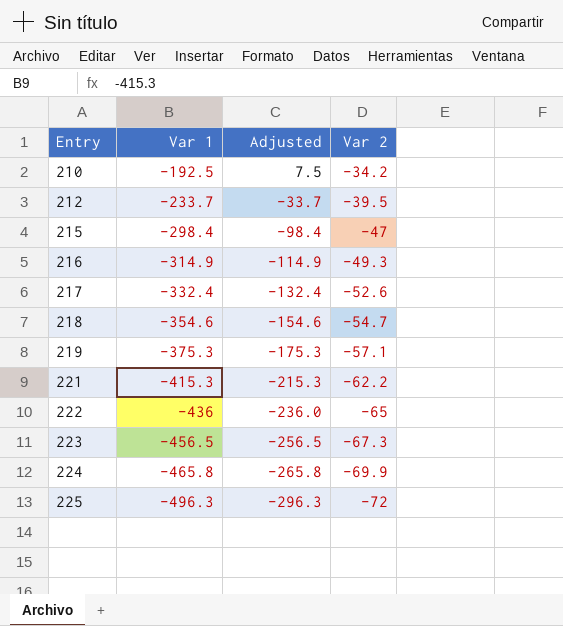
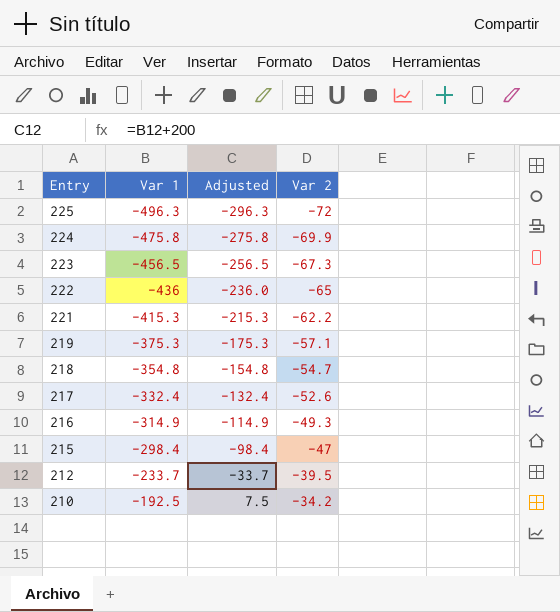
row order: Entry ascending -> Entry descending
224 | Var 1: -465.8 -> -475.8
224 | Adjusted: -265.8 -> -275.8
218 | Var 1: -354.6 -> -354.8
218 | Adjusted: -154.6 -> -154.8

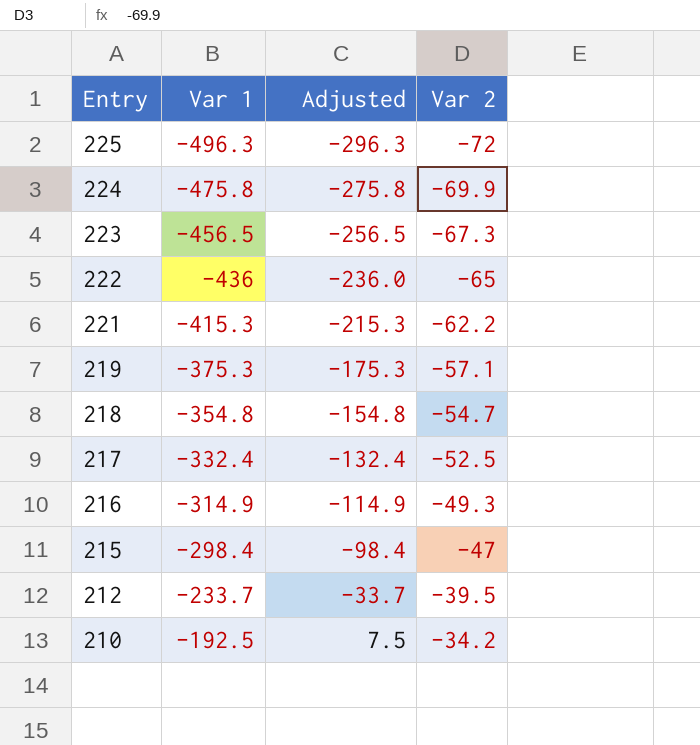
217 | Var 2: -52.6 -> -52.5

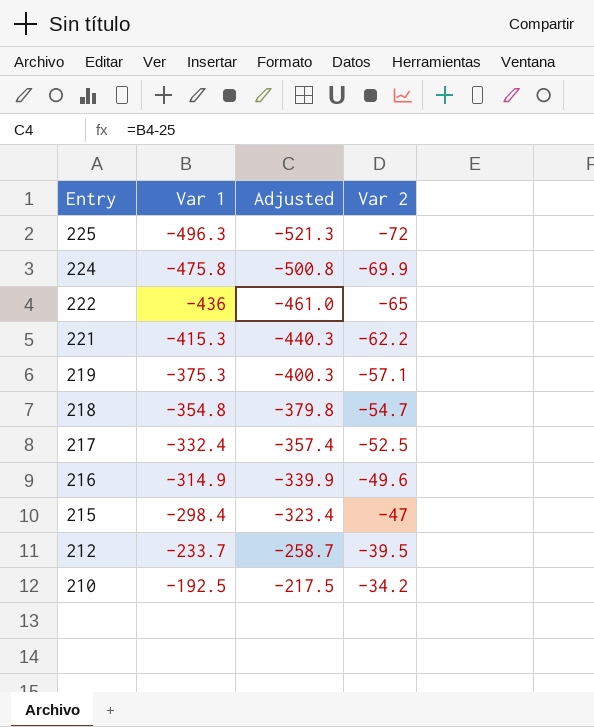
column Adjusted | formula: [Var 1] + 200 -> [Var 1] - 25
row 223: -456.5 | -256.5 | -67.3 -> none
216 | Var 2: -49.3 -> -49.6

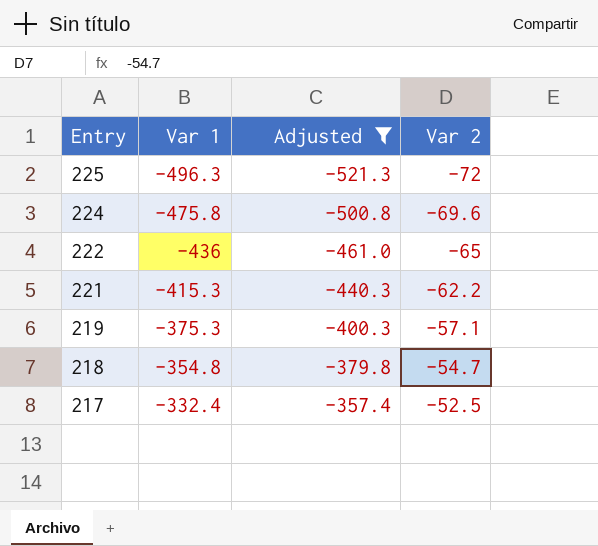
filter: none -> Adjusted <= -357.4
224 | Var 2: -69.9 -> -69.6

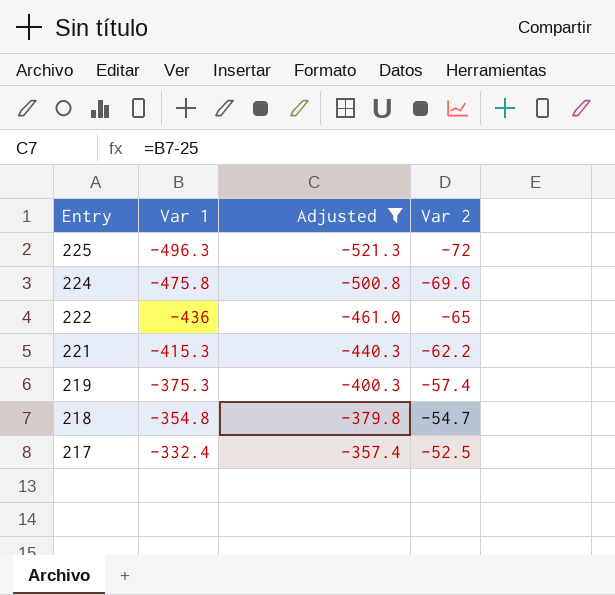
219 | Var 2: -57.1 -> -57.4

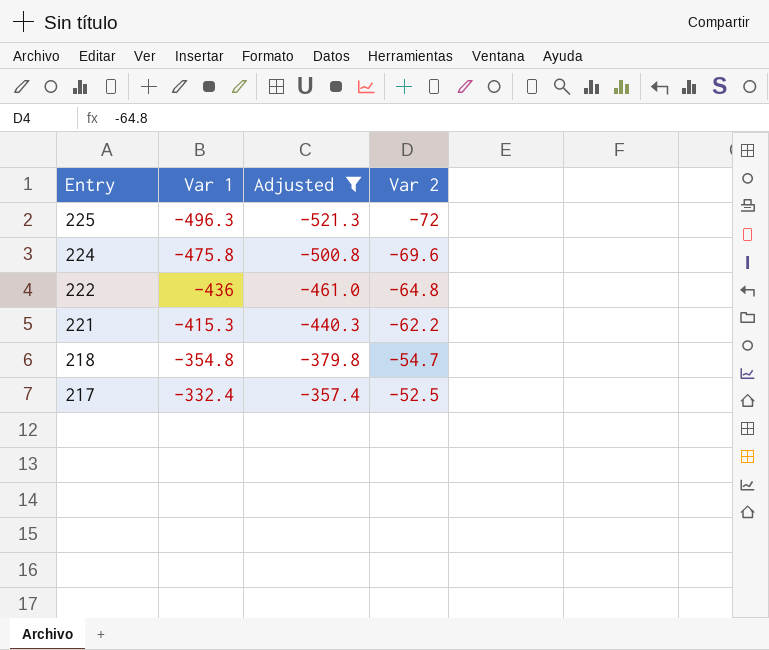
row 219: -375.3 | -400.3 | -57.4 -> none
222 | Var 2: -65 -> -64.8

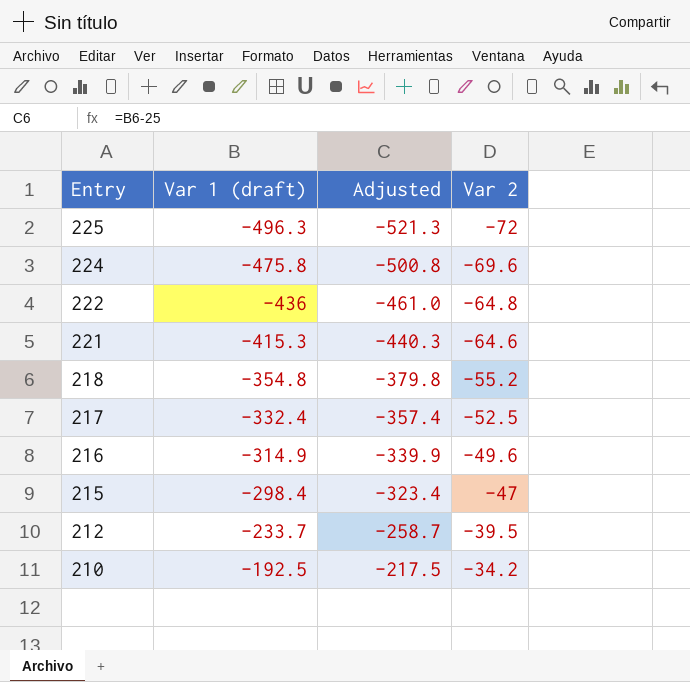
filter: Adjusted <= -357.4 -> none
column name: Var 1 -> Var 1 (draft)
221 | Var 2: -62.2 -> -64.6
218 | Var 2: -54.7 -> -55.2

